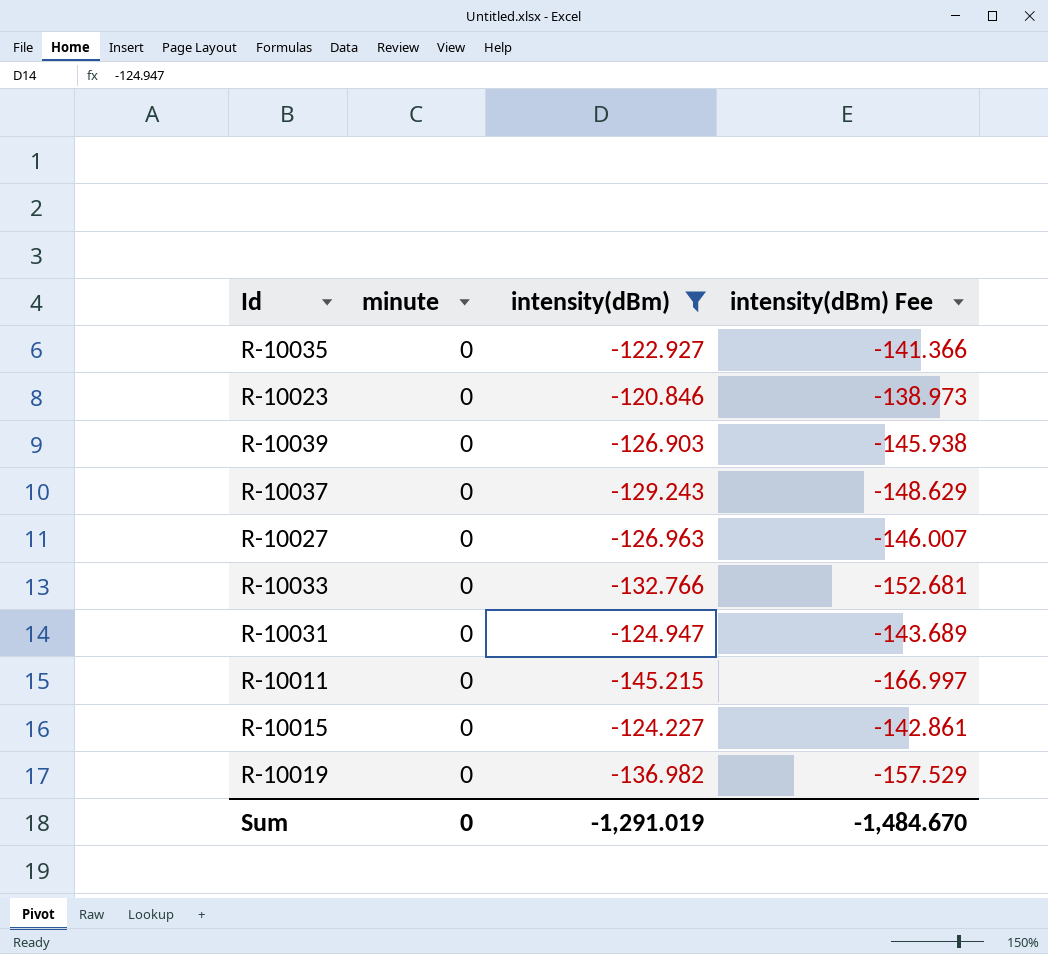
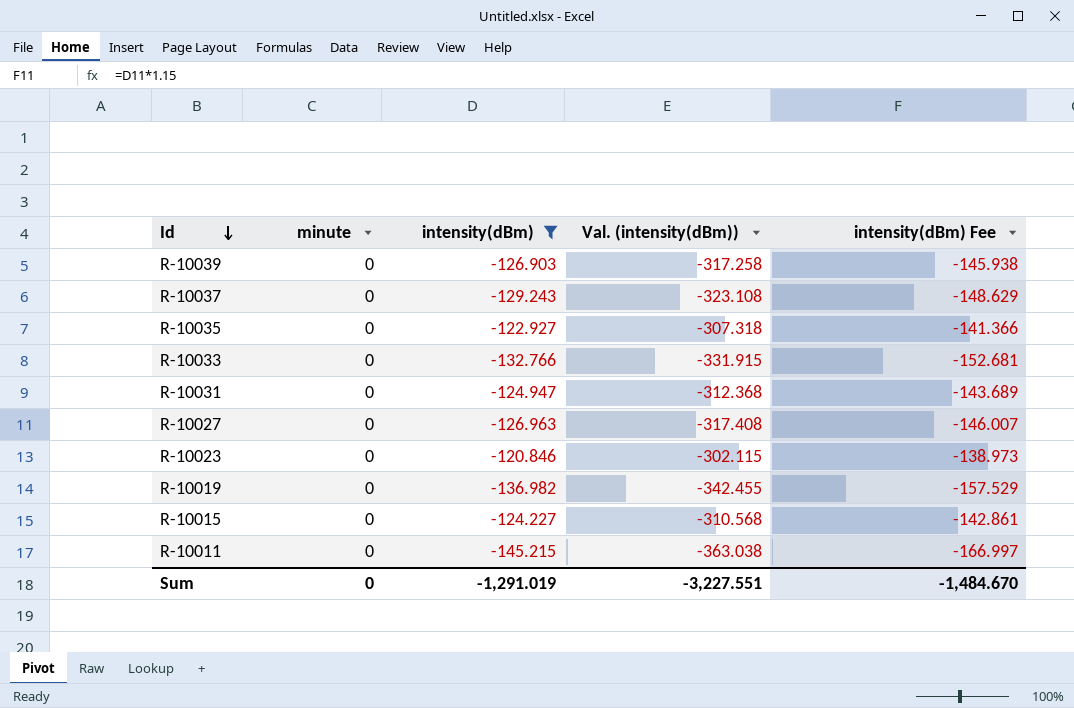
row order: none -> Id descending
column Val. (intensity(dBm)) | formula: none -> [intensity(dBm)] * 2.5

